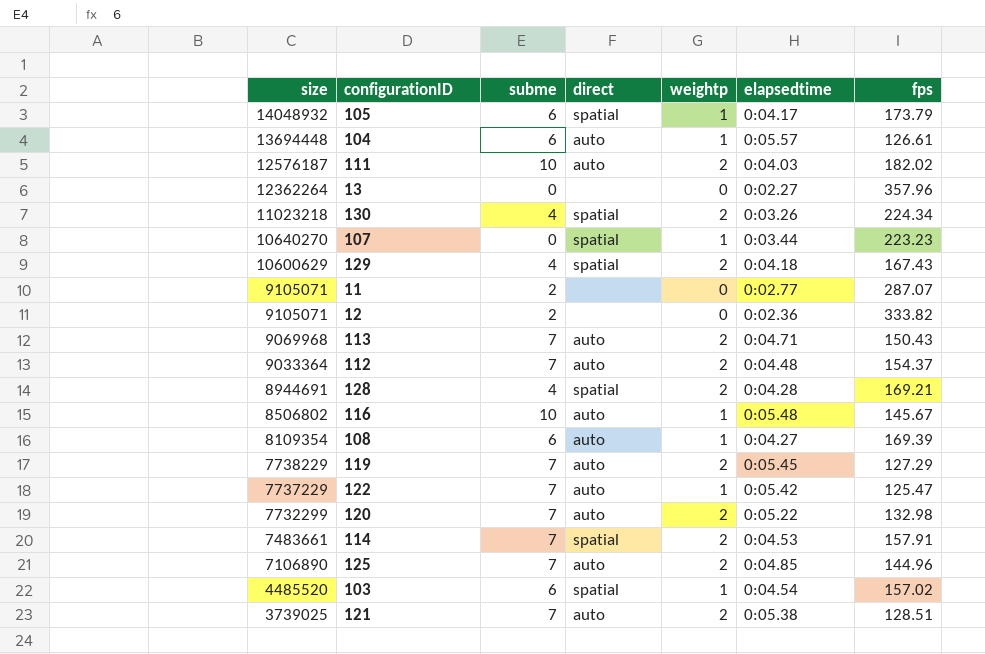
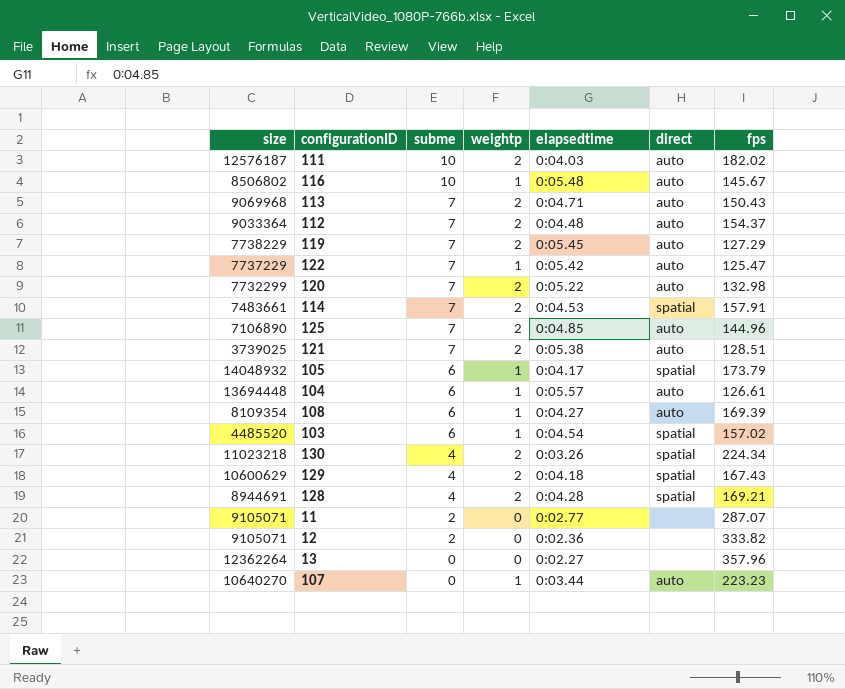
row order: size descending -> subme descending
column direct | position: 4 -> 6
107 | direct: spatial -> auto

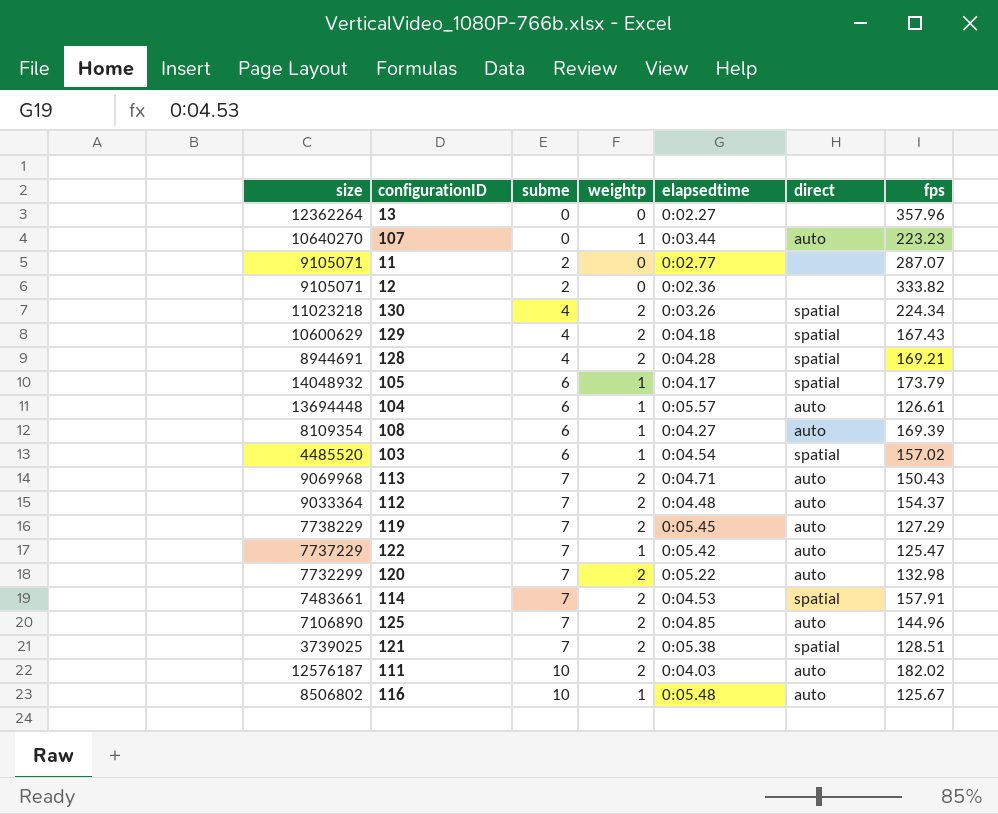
row order: subme descending -> subme ascending
121 | direct: auto -> spatial
116 | fps: 145.67 -> 125.67

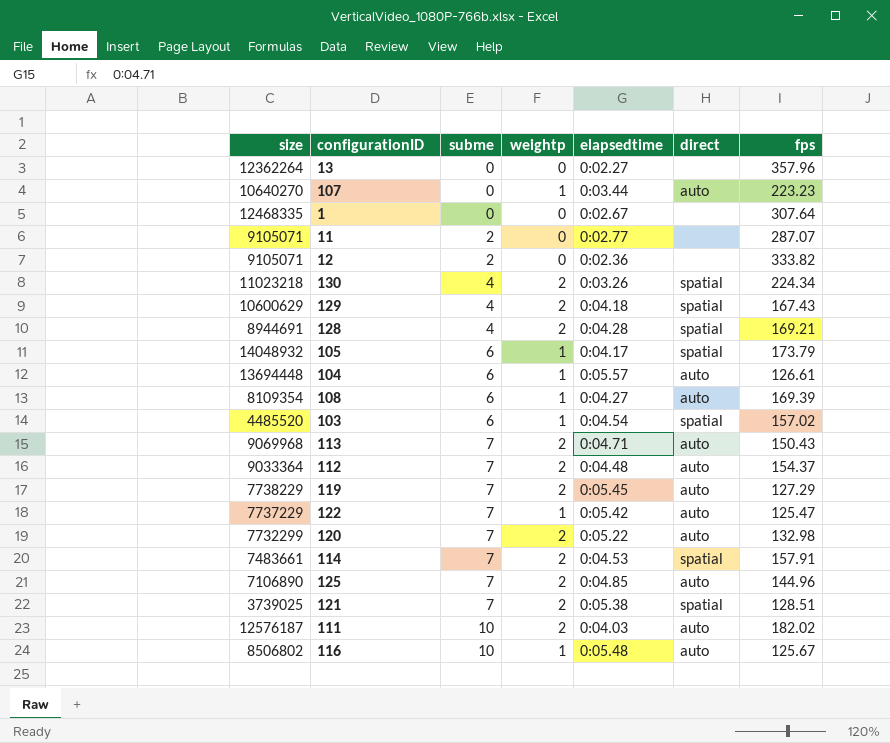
row 1: none -> 12468335 | 0 | 0 | 0:02.67 | none | 307.64

